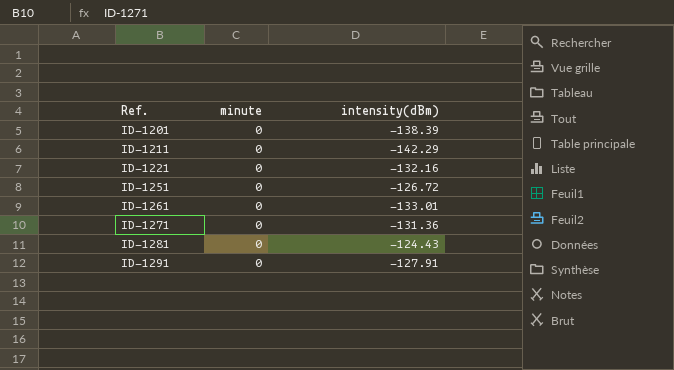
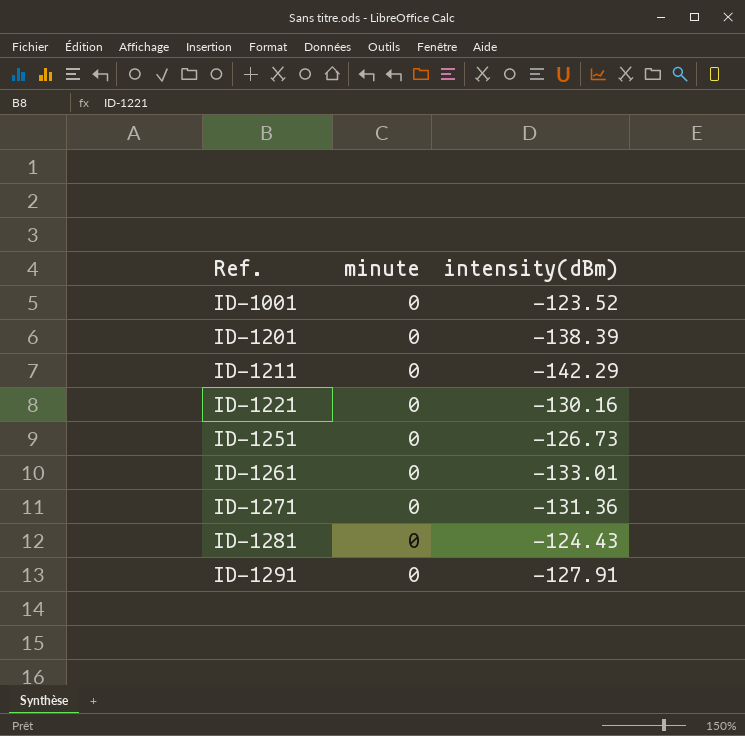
row ID-1001: none -> 0 | -123.52
ID-1221 | intensity(dBm): -132.16 -> -130.16
ID-1251 | intensity(dBm): -126.72 -> -126.73

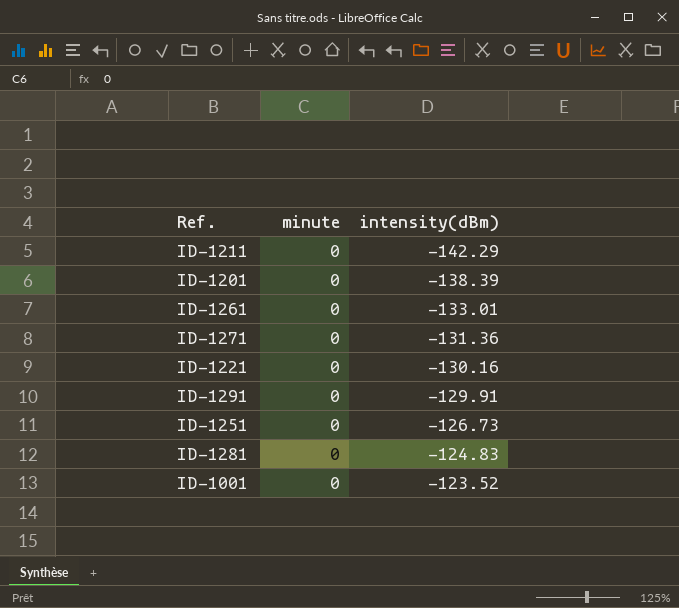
row order: Ref. ascending -> intensity(dBm) ascending
ID-1291 | intensity(dBm): -127.91 -> -129.91
ID-1281 | intensity(dBm): -124.43 -> -124.83

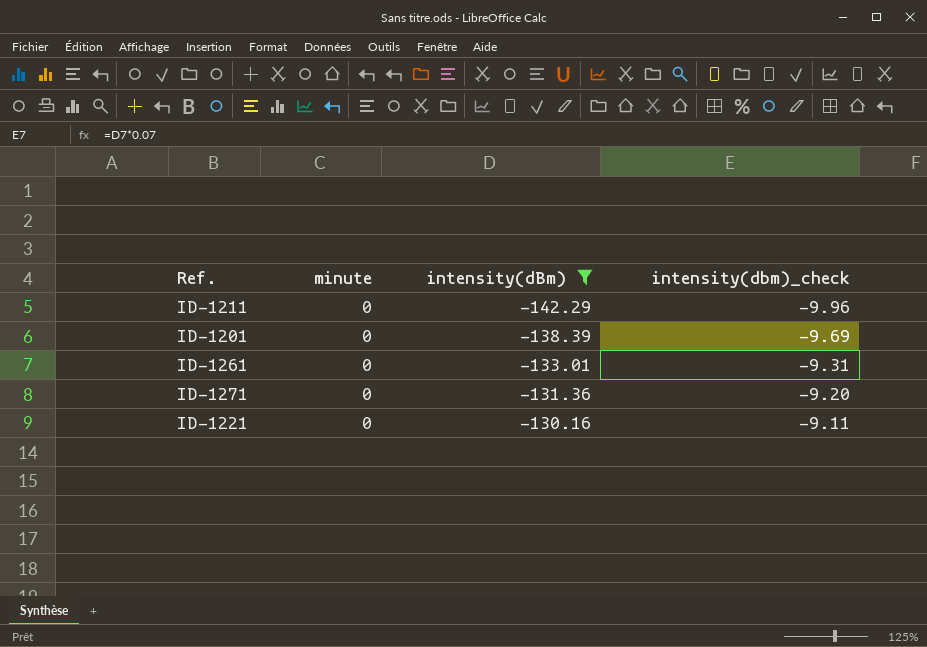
filter: none -> intensity(dBm) <= -130.16
column intensity(dbm)_check | formula: none -> [intensity(dBm)] * 0.07

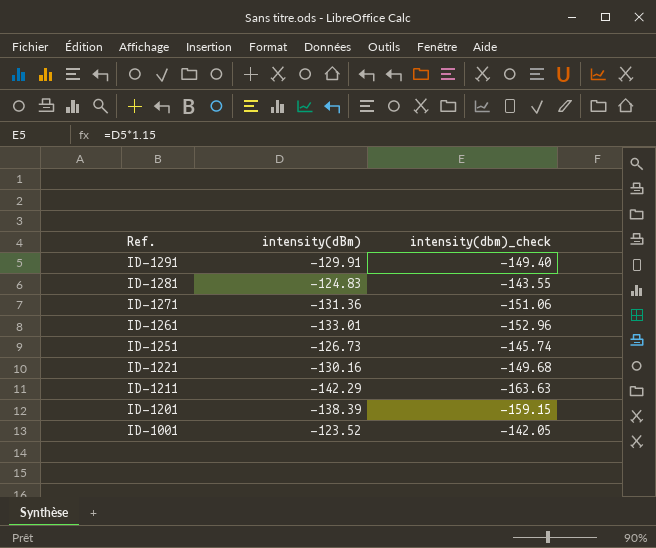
filter: intensity(dBm) <= -130.16 -> none
row order: intensity(dBm) ascending -> Ref. descending
column minute | position: 2 -> none
column intensity(dbm)_check | formula: [intensity(dBm)] * 0.07 -> [intensity(dBm)] * 1.15

